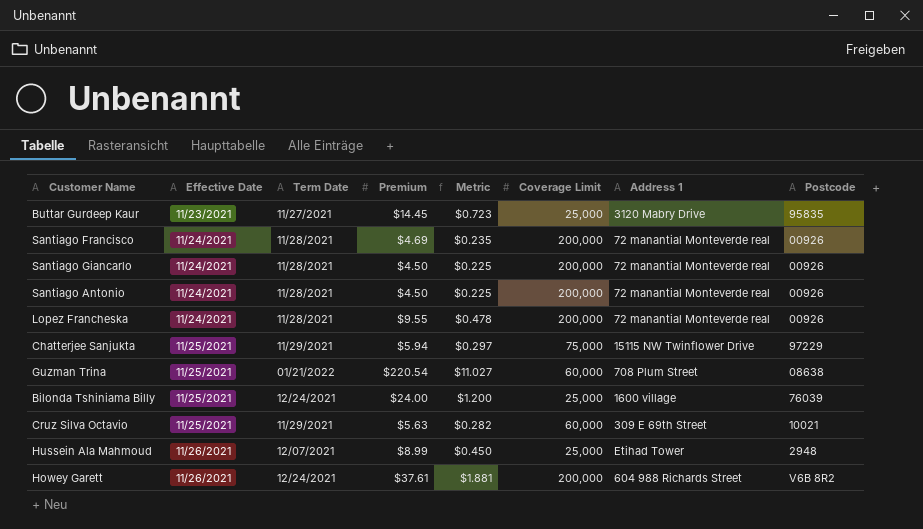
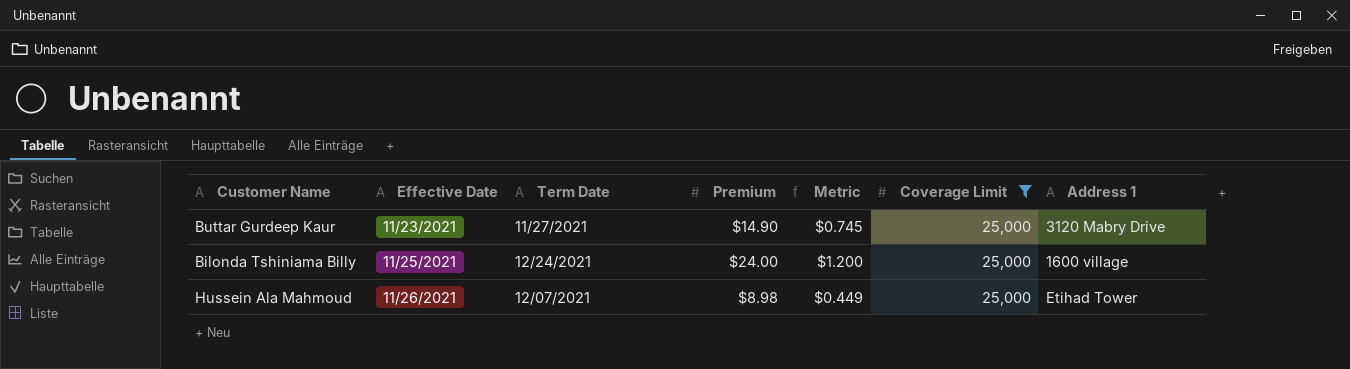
filter: none -> Coverage Limit = 25,000
column Postcode | position: 8 -> none
Buttar Gurdeep Kaur | Premium: $14.45 -> $14.90
Buttar Gurdeep Kaur | Metric: $0.723 -> $0.745
Hussein Ala Mahmoud | Premium: $8.99 -> $8.98
Hussein Ala Mahmoud | Metric: $0.450 -> $0.449

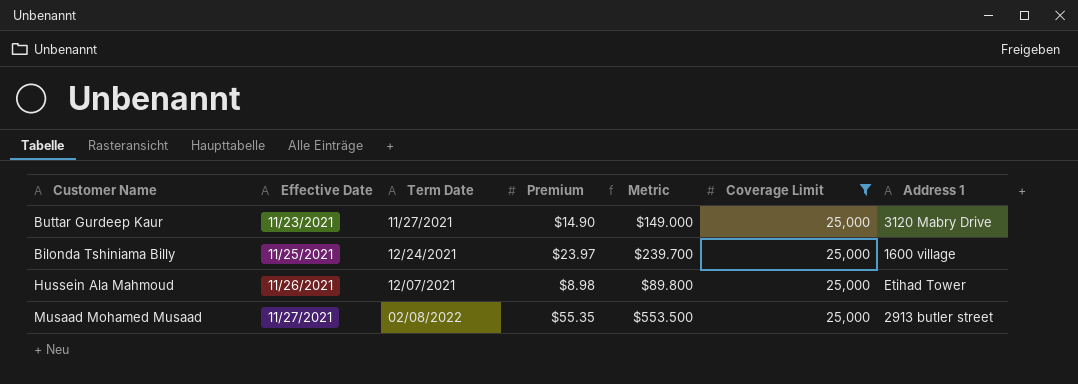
column Metric | formula: [Premium] * 0.05 -> [Premium] * 10
Bilonda Tshiniama Billy | Premium: $24.00 -> $23.97
row Musaad Mohamed Musaad: none -> 11/27/2021 | 02/08/2022 | $55.35 | $553.500 | 25,000 | 2913 butler street

